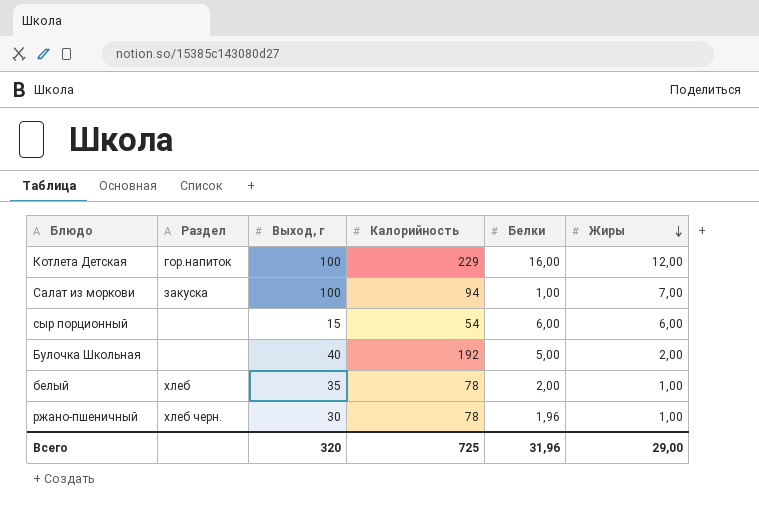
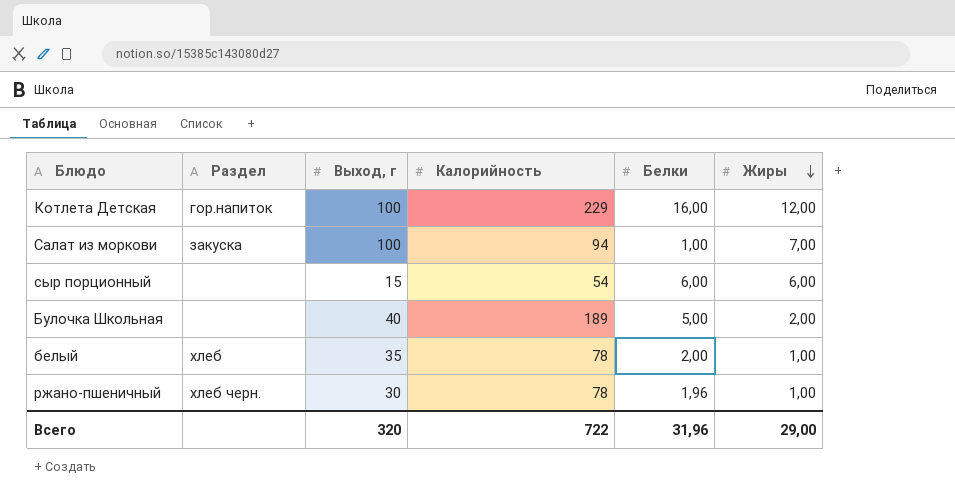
Булочка Школьная | Калорийность: 192 -> 189
Всего | Калорийность: 725 -> 722

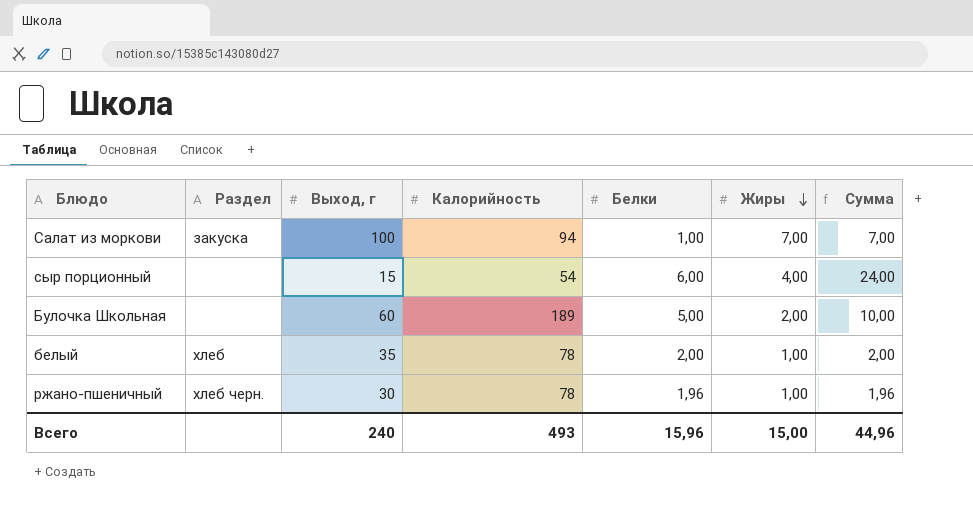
column Сумма | formula: none -> [Белки] * [Жиры]
row Котлета Детская: гор.напиток | 100 | 229 | 16,00 | 12,00 -> none
сыр порционный | Жиры: 6,00 -> 4,00
Булочка Школьная | Выход, г: 40 -> 60
Всего | Выход, г: 320 -> 240
Всего | Калорийность: 722 -> 493
Всего | Белки: 31,96 -> 15,96
Всего | Жиры: 29,00 -> 15,00

